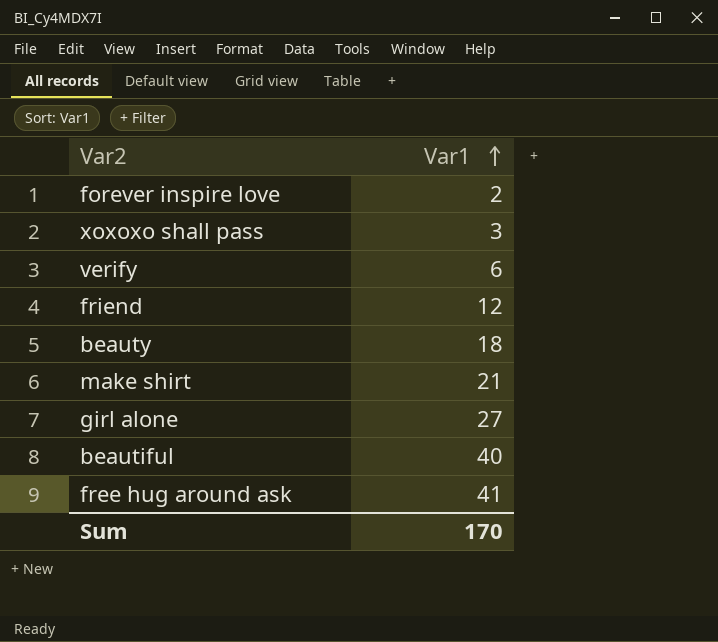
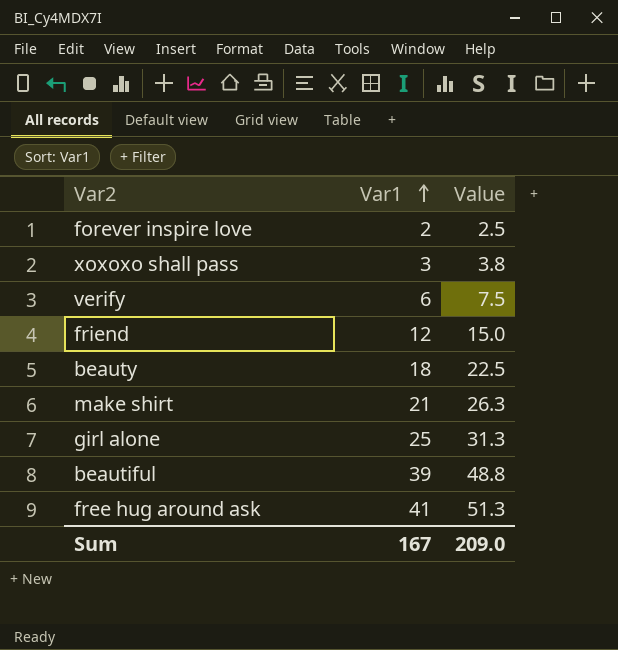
column Value | formula: none -> [Var1] * 1.25
girl alone | Var1: 27 -> 25
beautiful | Var1: 40 -> 39
Sum | Var1: 170 -> 167

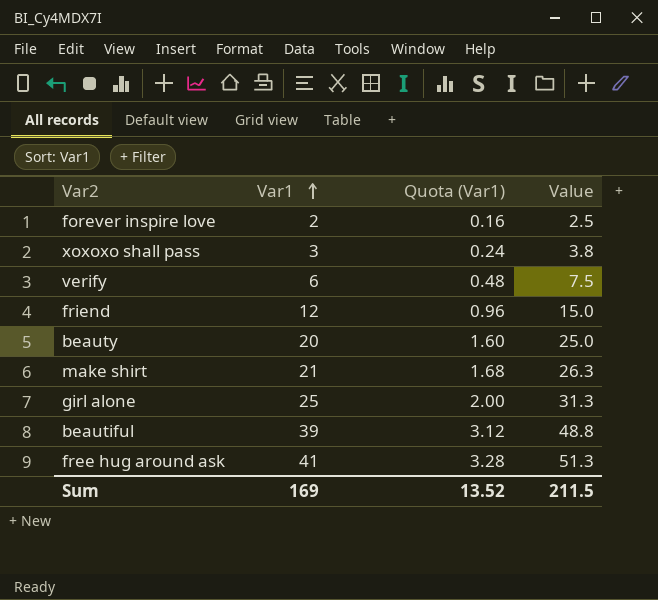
column Quota (Var1) | formula: none -> [Var1] * 0.08
beauty | Var1: 18 -> 20
beauty | Value: 22.5 -> 25.0
Sum | Var1: 167 -> 169
Sum | Value: 209.0 -> 211.5

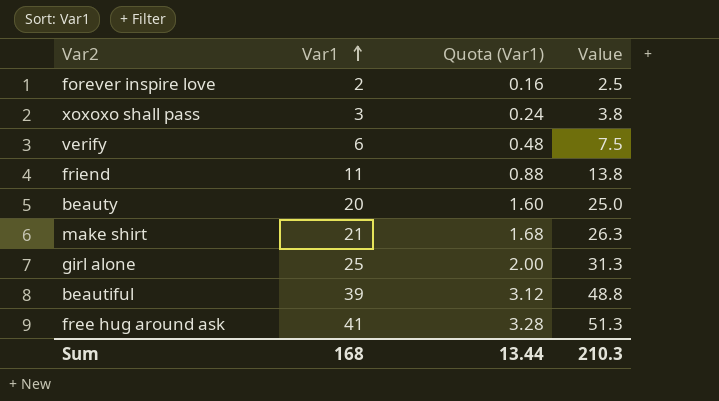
friend | Var1: 12 -> 11
friend | Quota (Var1): 0.96 -> 0.88
friend | Value: 15.0 -> 13.8
Sum | Var1: 169 -> 168
Sum | Quota (Var1): 13.52 -> 13.44
Sum | Value: 211.5 -> 210.3

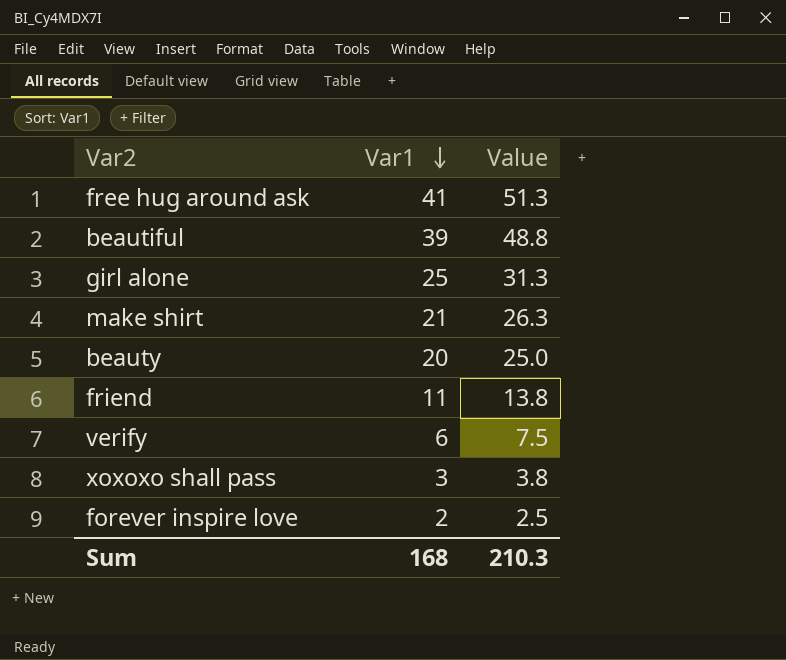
row order: Var1 ascending -> Var1 descending
column Quota (Var1) | formula: [Var1] * 0.08 -> none

